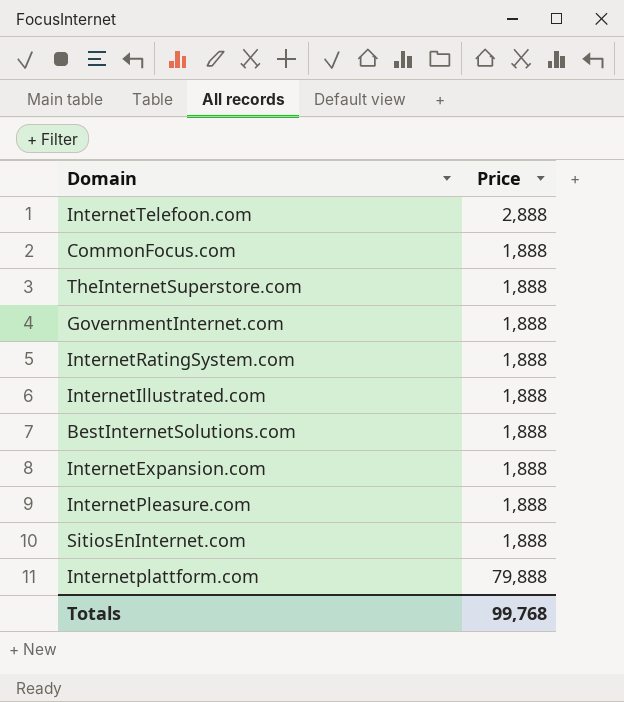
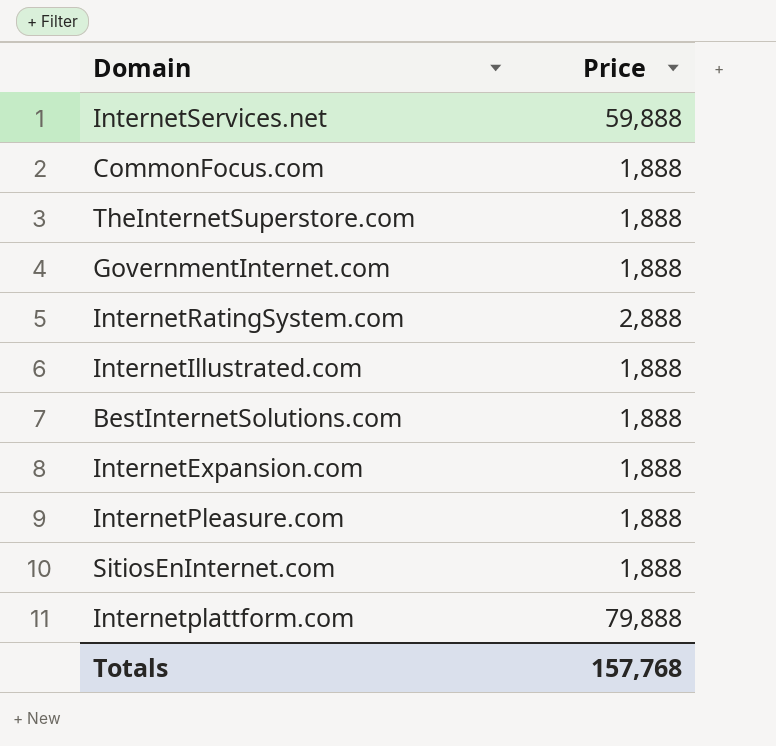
row InternetTelefoon.com: 2,888 -> none
row InternetServices.net: none -> 59,888
InternetRatingSystem.com | Price: 1,888 -> 2,888
Totals | Price: 99,768 -> 157,768

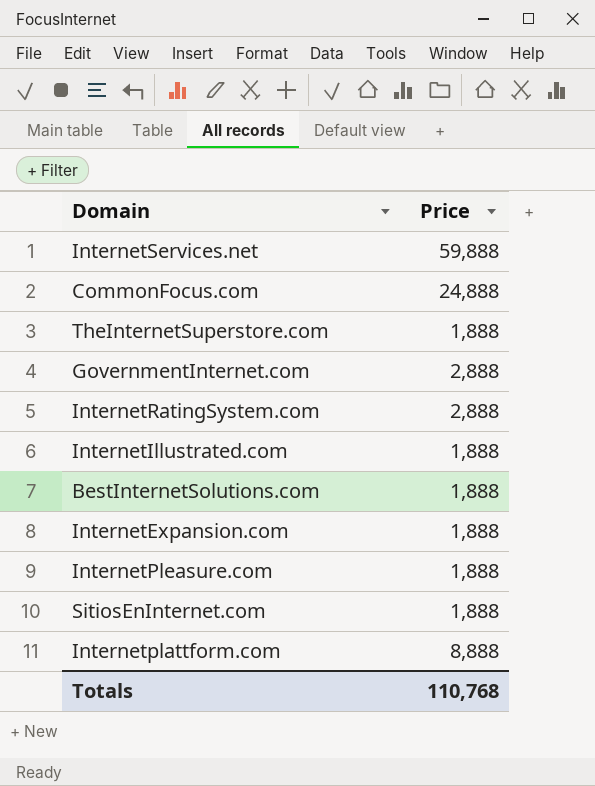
CommonFocus.com | Price: 1,888 -> 24,888
GovernmentInternet.com | Price: 1,888 -> 2,888
Internetplattform.com | Price: 79,888 -> 8,888
Totals | Price: 157,768 -> 110,768

